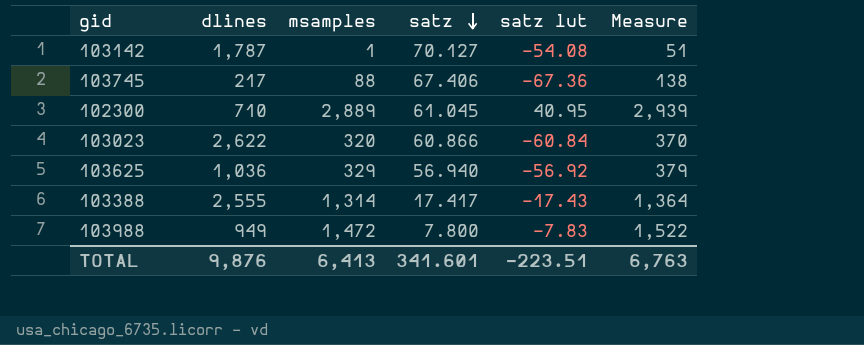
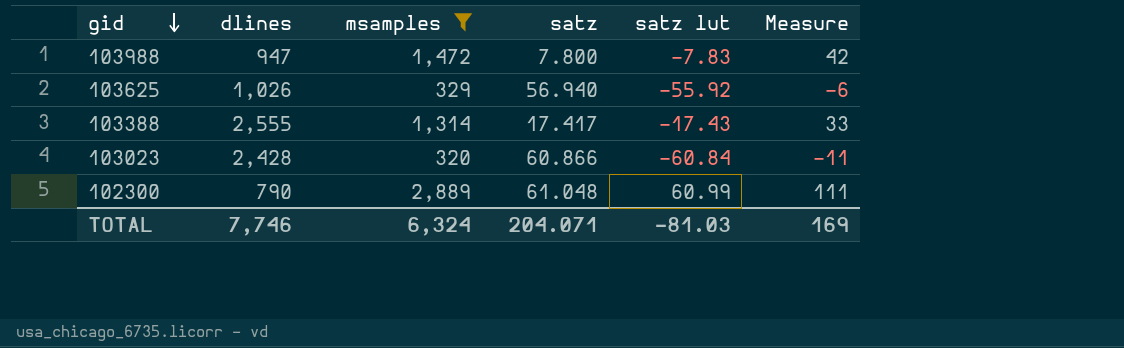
filter: none -> msamples >= 320
row order: satz descending -> gid descending
column Measure | formula: [msamples] + 50 -> [satz lut] + 50
103988 | dlines: 949 -> 947
103625 | dlines: 1,036 -> 1,026
103625 | satz lut: -56.92 -> -55.92
103023 | dlines: 2,622 -> 2,428
102300 | dlines: 710 -> 790
102300 | satz: 61.045 -> 61.048
102300 | satz lut: 40.95 -> 60.99
TOTAL | dlines: 9,876 -> 7,746
TOTAL | msamples: 6,413 -> 6,324
TOTAL | satz: 341.601 -> 204.071
TOTAL | satz lut: -223.51 -> -81.03
TOTAL | Measure: 6,763 -> 169

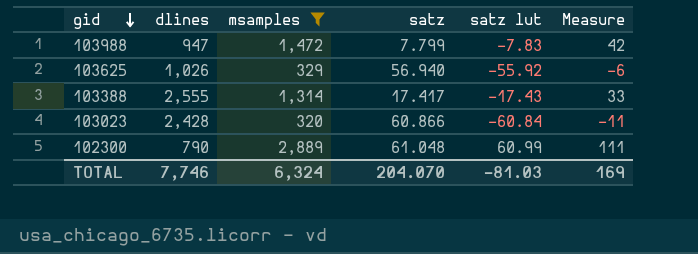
103988 | satz: 7.800 -> 7.799
TOTAL | satz: 204.071 -> 204.070

